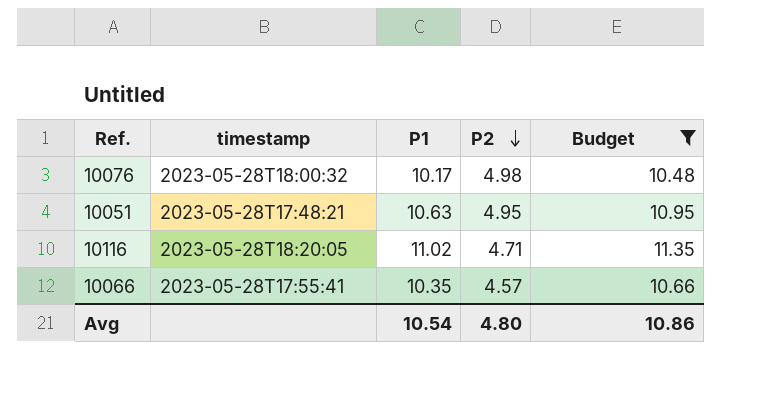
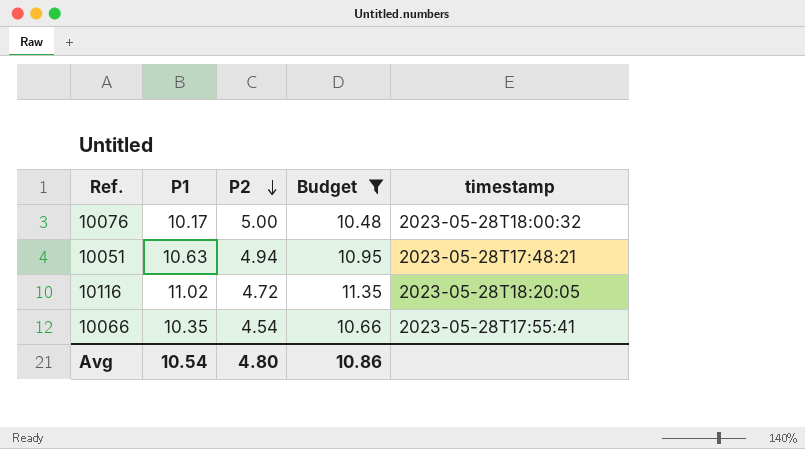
column timestamp | position: 2 -> 5
10076 | P2: 4.98 -> 5.00
10051 | P2: 4.95 -> 4.94
10116 | P2: 4.71 -> 4.72
10066 | P2: 4.57 -> 4.54

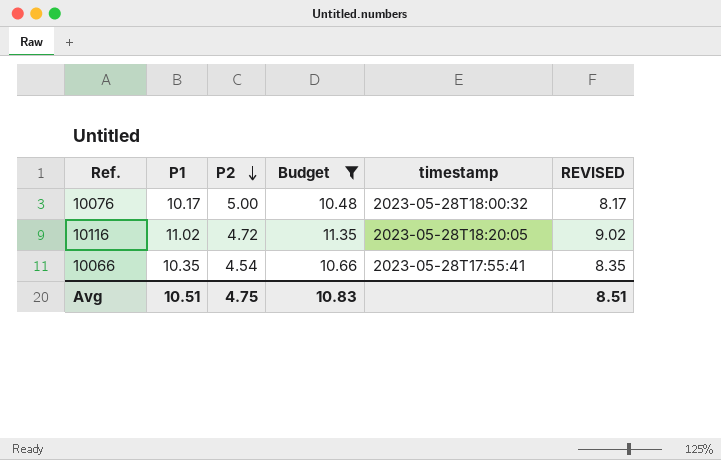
column REVISED | formula: none -> [P1] - 2
row 10051: 10.63 | 4.94 | 10.95 | 2023-05-28T17:48:21 -> none
Avg | P1: 10.54 -> 10.51
Avg | P2: 4.80 -> 4.75
Avg | Budget: 10.86 -> 10.83

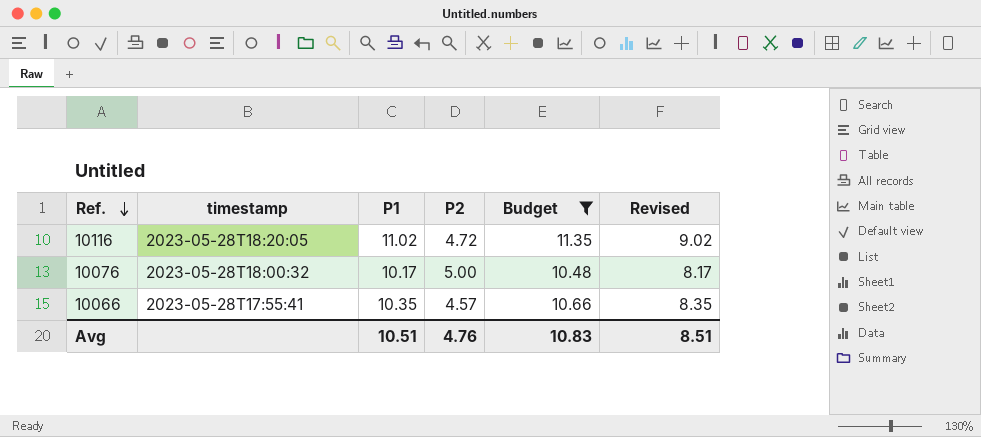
row order: P2 descending -> Ref. descending
column timestamp | position: 5 -> 2
column name: REVISED -> Revised
10066 | P2: 4.54 -> 4.57
Avg | P2: 4.75 -> 4.76

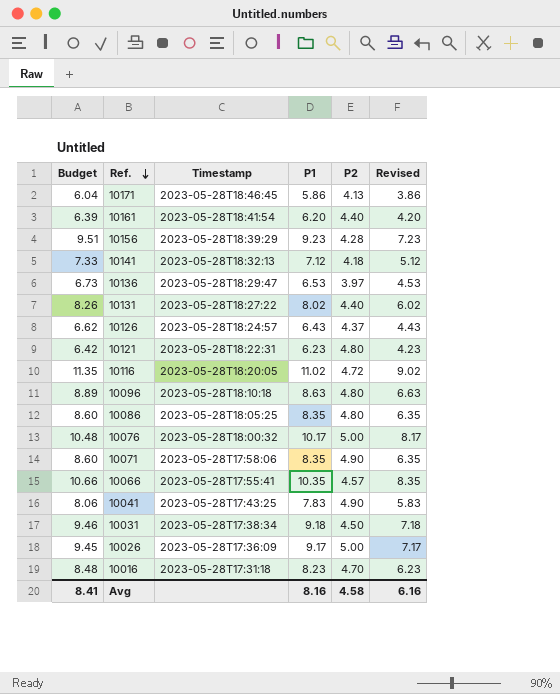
filter: Budget >= 10.48 -> none
column Budget | position: 5 -> 1
column name: timestamp -> Timestamp
Avg | Budget: 10.83 -> 8.41
Avg | P1: 10.51 -> 8.16
Avg | P2: 4.76 -> 4.58
Avg | Revised: 8.51 -> 6.16

